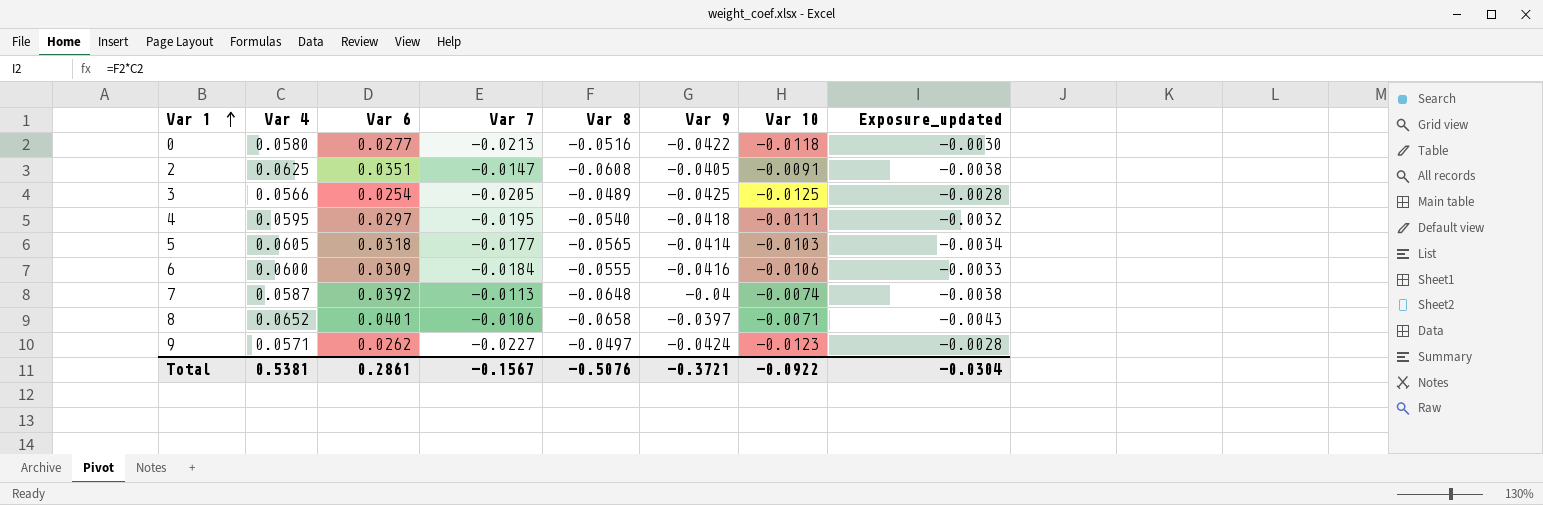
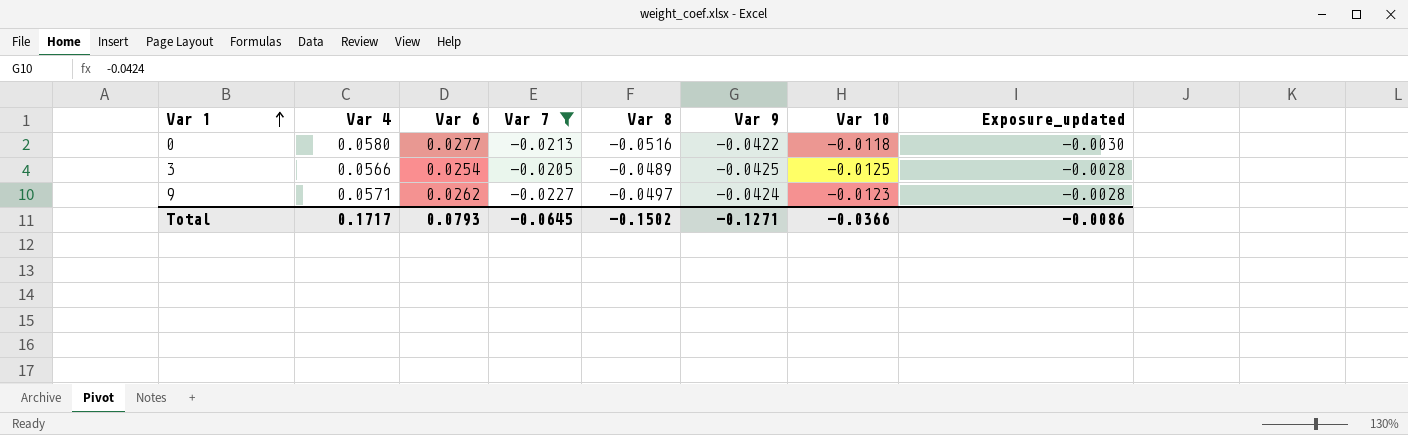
filter: none -> Var 7 <= -0.0205
Total | Var 4: 0.5381 -> 0.1717
Total | Var 6: 0.2861 -> 0.0793
Total | Var 7: -0.1567 -> -0.0645
Total | Var 8: -0.5076 -> -0.1502
Total | Var 9: -0.3721 -> -0.1271
Total | Var 10: -0.0922 -> -0.0366
Total | Exposure_updated: -0.0304 -> -0.0086

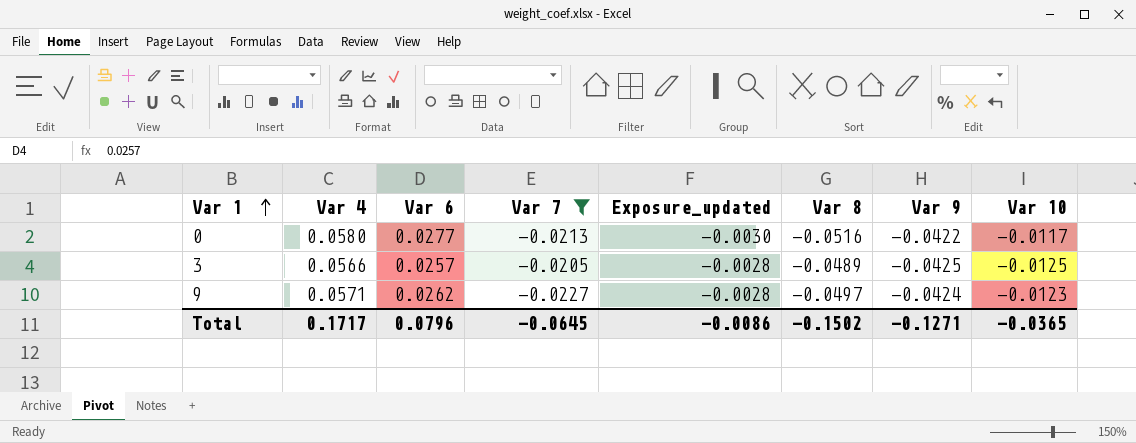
column Exposure_updated | position: 8 -> 5
0 | Var 10: -0.0118 -> -0.0117
3 | Var 6: 0.0254 -> 0.0257
Total | Var 6: 0.0793 -> 0.0796
Total | Var 10: -0.0366 -> -0.0365

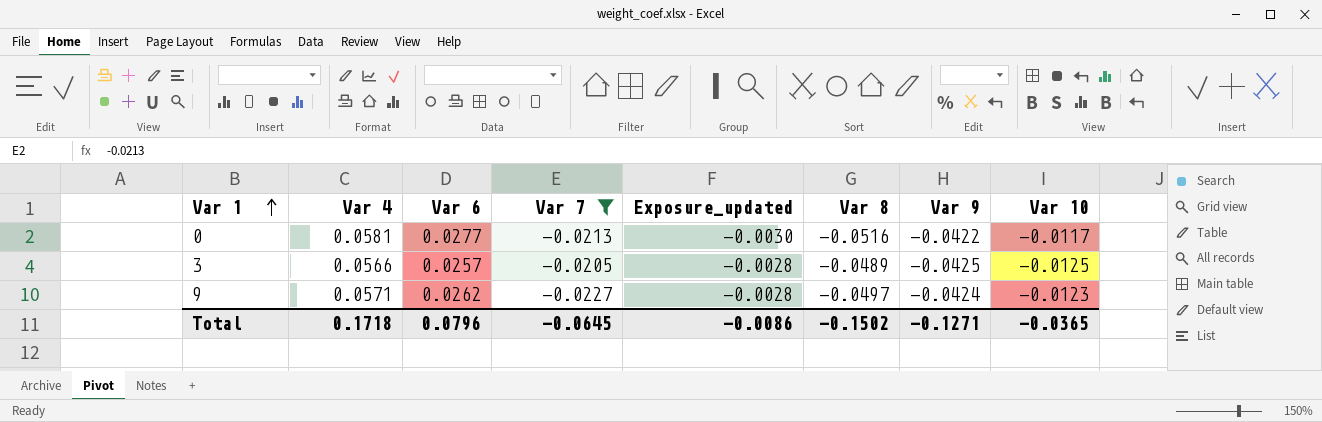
0 | Var 4: 0.0580 -> 0.0581
Total | Var 4: 0.1717 -> 0.1718

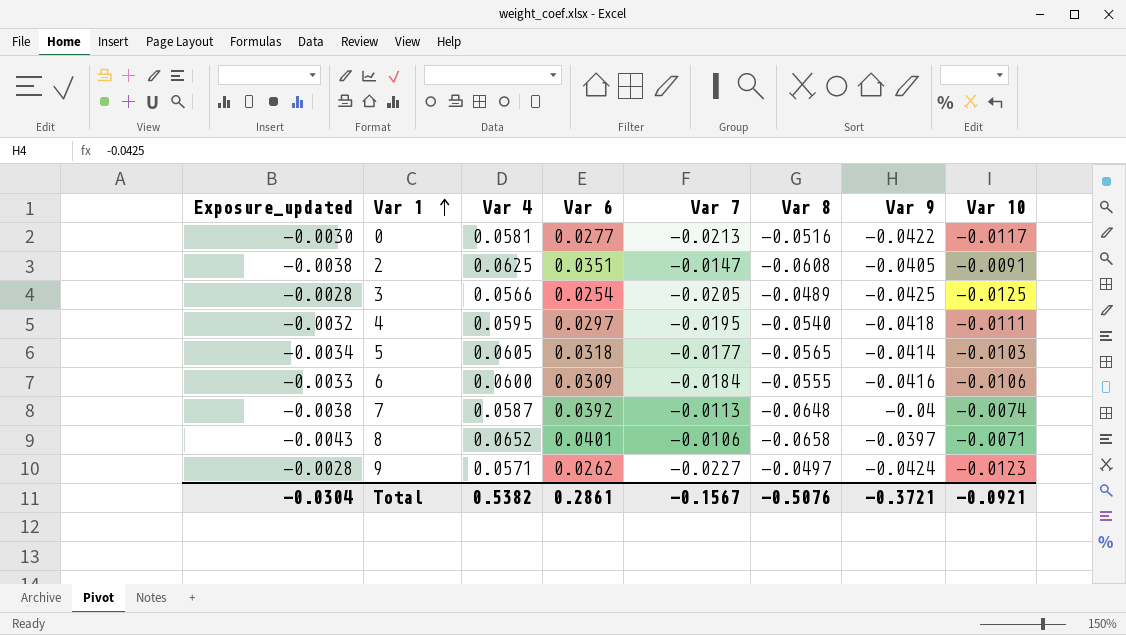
filter: Var 7 <= -0.0205 -> none
column Exposure_updated | position: 5 -> 1
3 | Var 6: 0.0257 -> 0.0254
Total | Exposure_updated: -0.0086 -> -0.0304
Total | Var 4: 0.1718 -> 0.5382
Total | Var 6: 0.0796 -> 0.2861
Total | Var 7: -0.0645 -> -0.1567
Total | Var 8: -0.1502 -> -0.5076
Total | Var 9: -0.1271 -> -0.3721
Total | Var 10: -0.0365 -> -0.0921

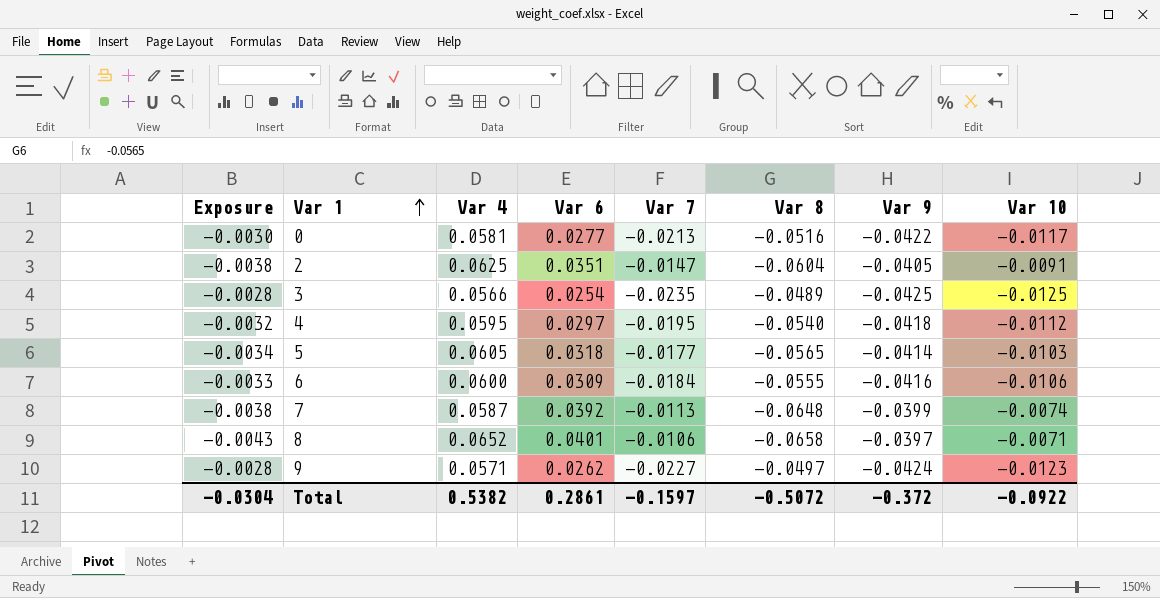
column name: Exposure_updated -> Exposure
2 | Var 8: -0.0608 -> -0.0604
3 | Var 7: -0.0205 -> -0.0235
4 | Var 10: -0.0111 -> -0.0112
7 | Var 9: -0.04 -> -0.0399
Total | Var 7: -0.1567 -> -0.1597
Total | Var 8: -0.5076 -> -0.5072
Total | Var 9: -0.3721 -> -0.372
Total | Var 10: -0.0921 -> -0.0922

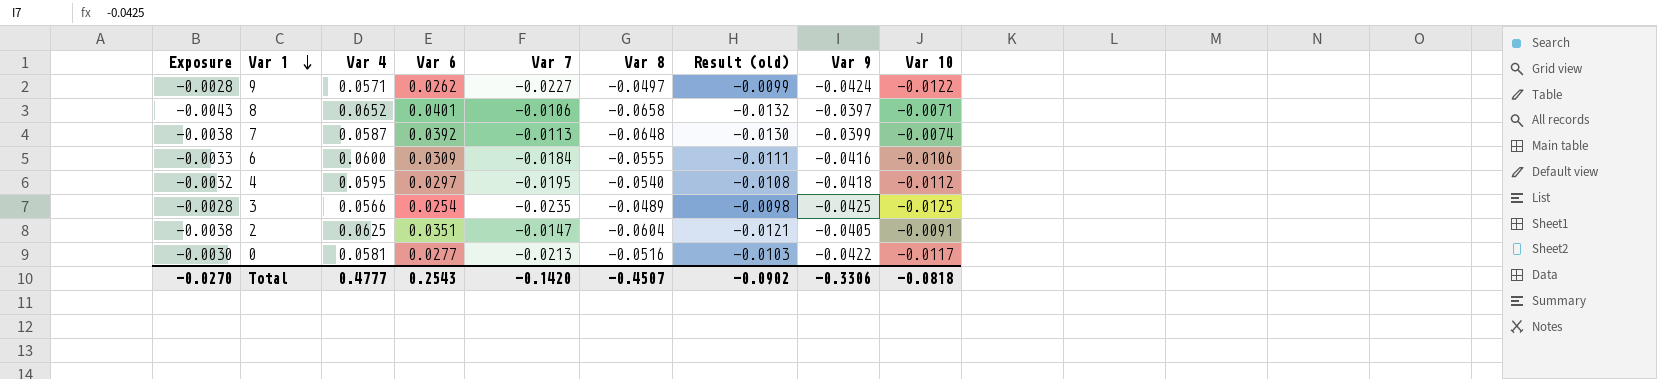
row order: Var 1 ascending -> Var 1 descending
column Result (old) | formula: none -> [Var 8] * 0.2
row 5: -0.0034 | 0.0605 | 0.0318 | -0.0177 | -0.0565 | -0.0414 | -0.0103 -> none
9 | Var 10: -0.0123 -> -0.0122
Total | Exposure: -0.0304 -> -0.0270
Total | Var 4: 0.5382 -> 0.4777
Total | Var 6: 0.2861 -> 0.2543
Total | Var 7: -0.1597 -> -0.1420
Total | Var 8: -0.5072 -> -0.4507
Total | Var 9: -0.372 -> -0.3306
Total | Var 10: -0.0922 -> -0.0818

